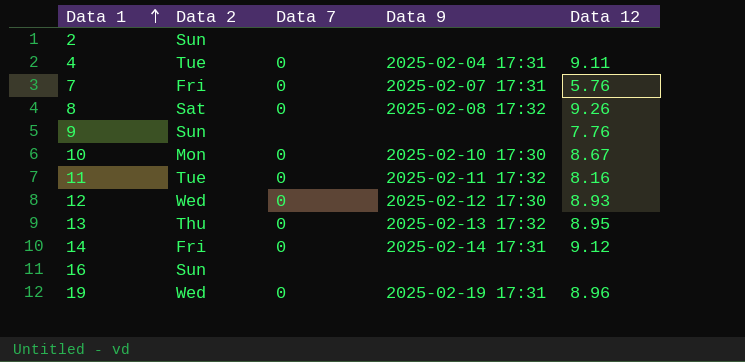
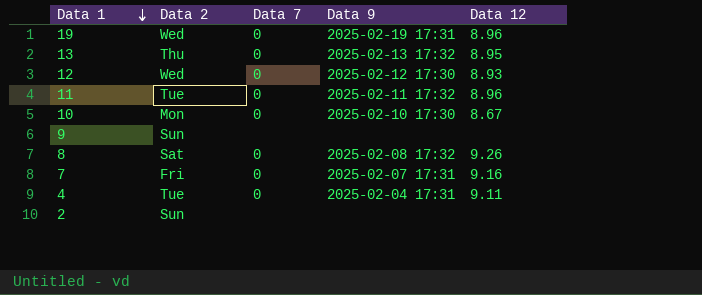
row order: Data 1 ascending -> Data 1 descending
row 14: Fri | 0 | 2025-02-14 17:31 | 9.12 -> none
row 16: Sun | none | none | none -> none
11 | Data 12: 8.16 -> 8.96
9 | Data 12: 7.76 -> none
7 | Data 12: 5.76 -> 9.16

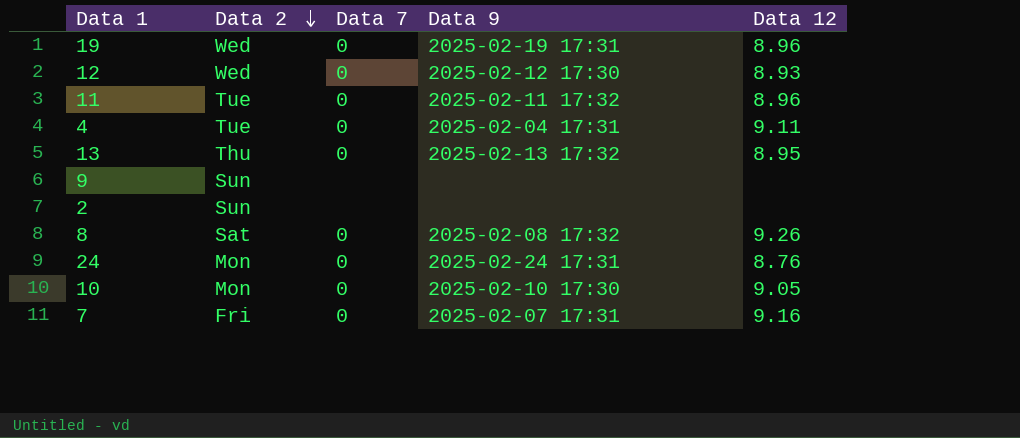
row order: Data 1 descending -> Data 2 descending
row 24: none -> Mon | 0 | 2025-02-24 17:31 | 8.76
10 | Data 12: 8.67 -> 9.05

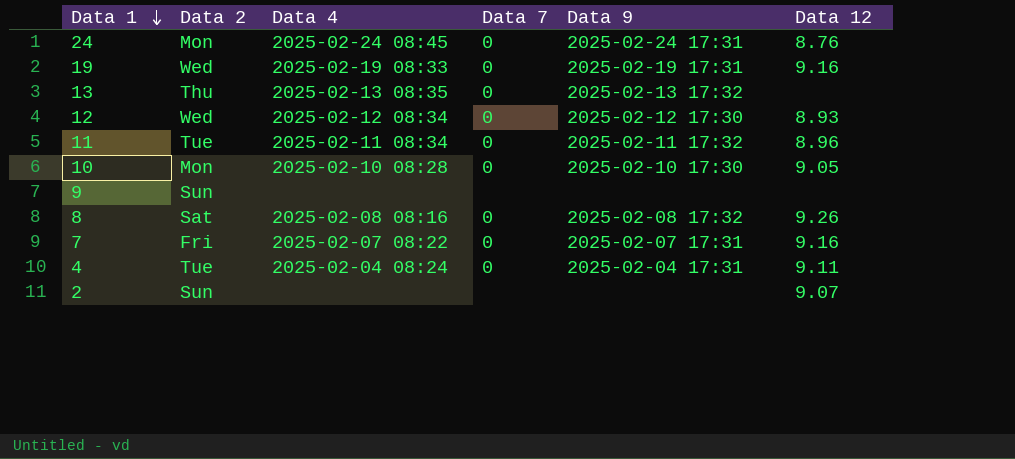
row order: Data 2 descending -> Data 1 descending
column Data 4 | position: none -> 3
19 | Data 12: 8.96 -> 9.16
13 | Data 12: 8.95 -> none
2 | Data 12: none -> 9.07

